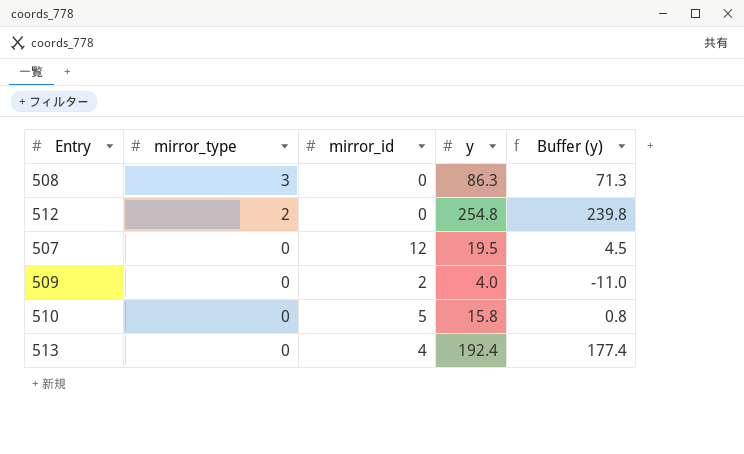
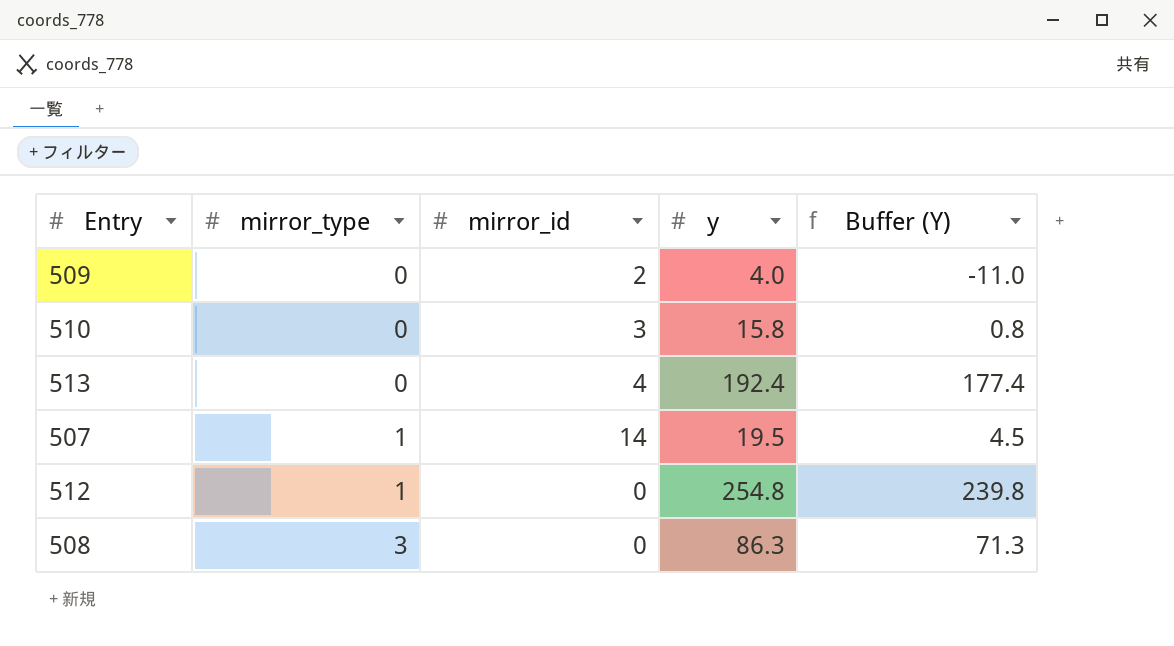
row order: mirror_type descending -> mirror_type ascending
column name: Buffer (y) -> Buffer (Y)
510 | mirror_id: 5 -> 3
507 | mirror_type: 0 -> 1
507 | mirror_id: 12 -> 14
512 | mirror_type: 2 -> 1

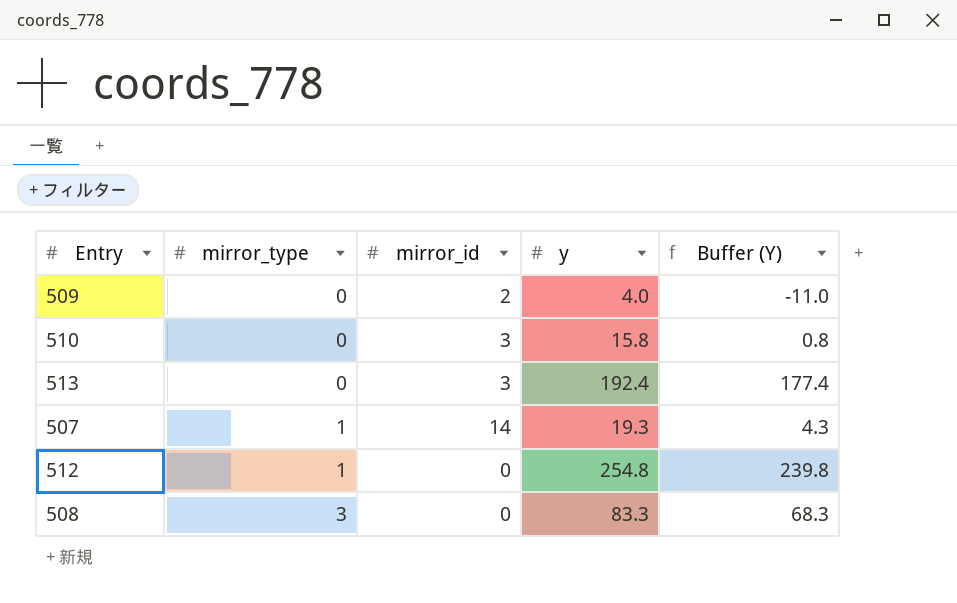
513 | mirror_id: 4 -> 3
507 | y: 19.5 -> 19.3
507 | Buffer (Y): 4.5 -> 4.3
508 | y: 86.3 -> 83.3
508 | Buffer (Y): 71.3 -> 68.3

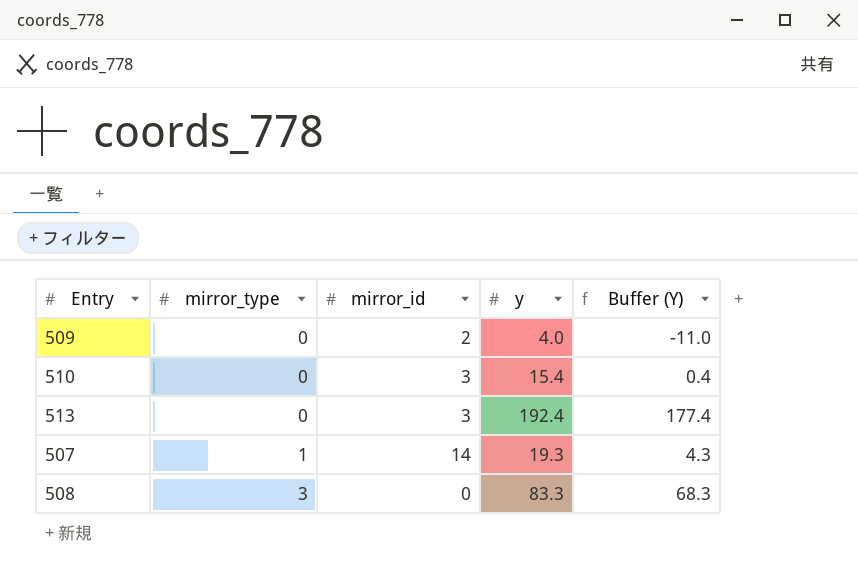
row 512: 1 | 0 | 254.8 | 239.8 -> none
510 | y: 15.8 -> 15.4
510 | Buffer (Y): 0.8 -> 0.4

